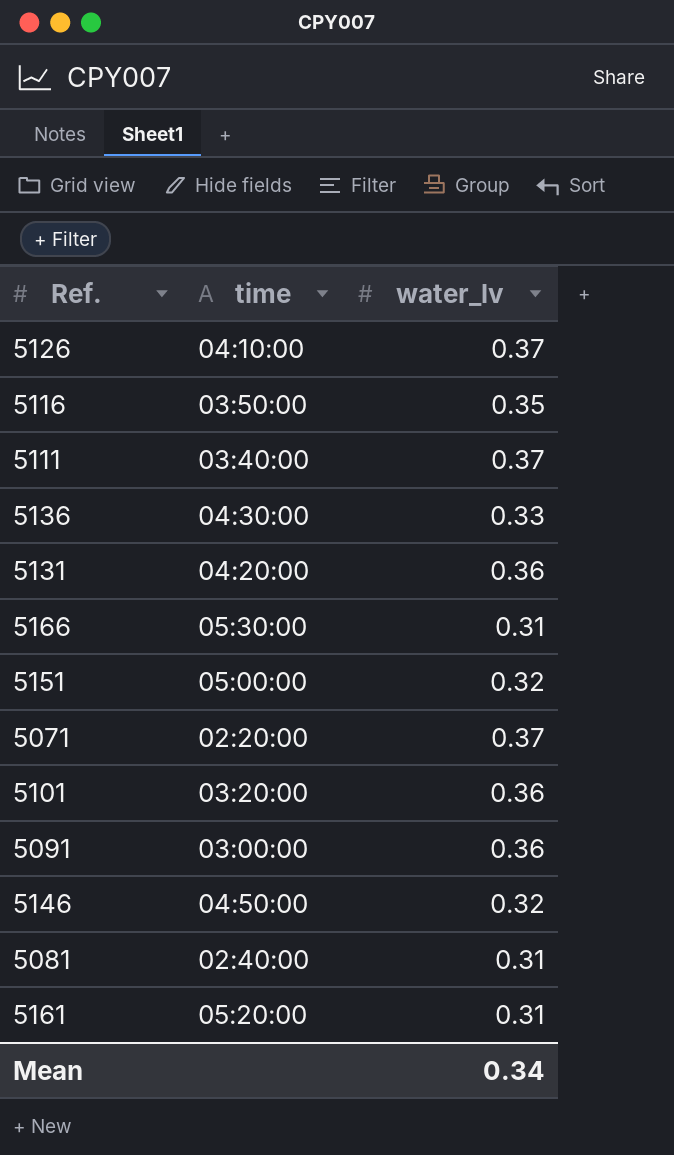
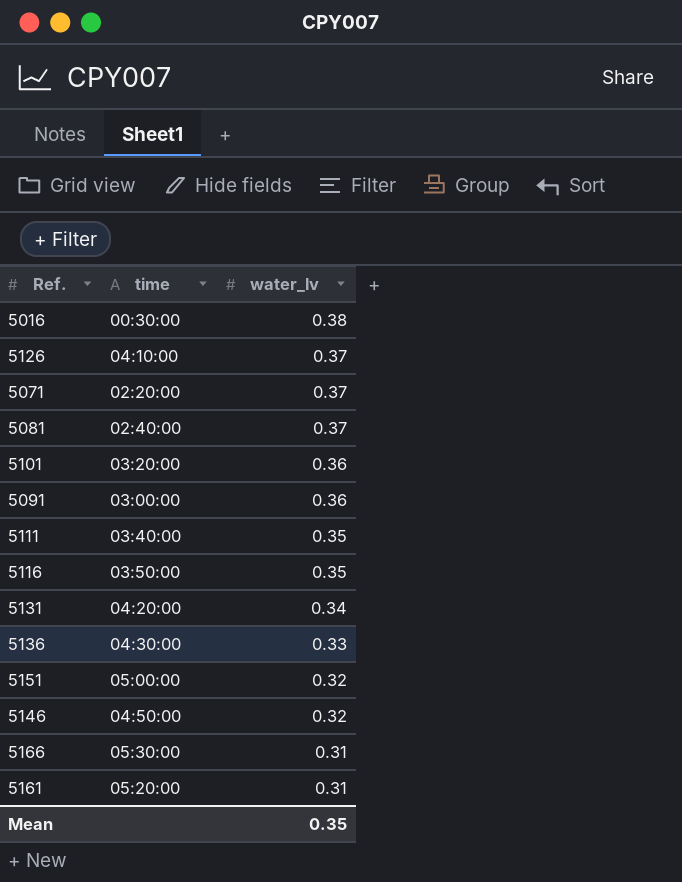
row order: none -> water_lv descending
row 5016: none -> 00:30:00 | 0.38
5081 | water_lv: 0.31 -> 0.37
5111 | water_lv: 0.37 -> 0.35
5131 | water_lv: 0.36 -> 0.34
Mean | water_lv: 0.34 -> 0.35

